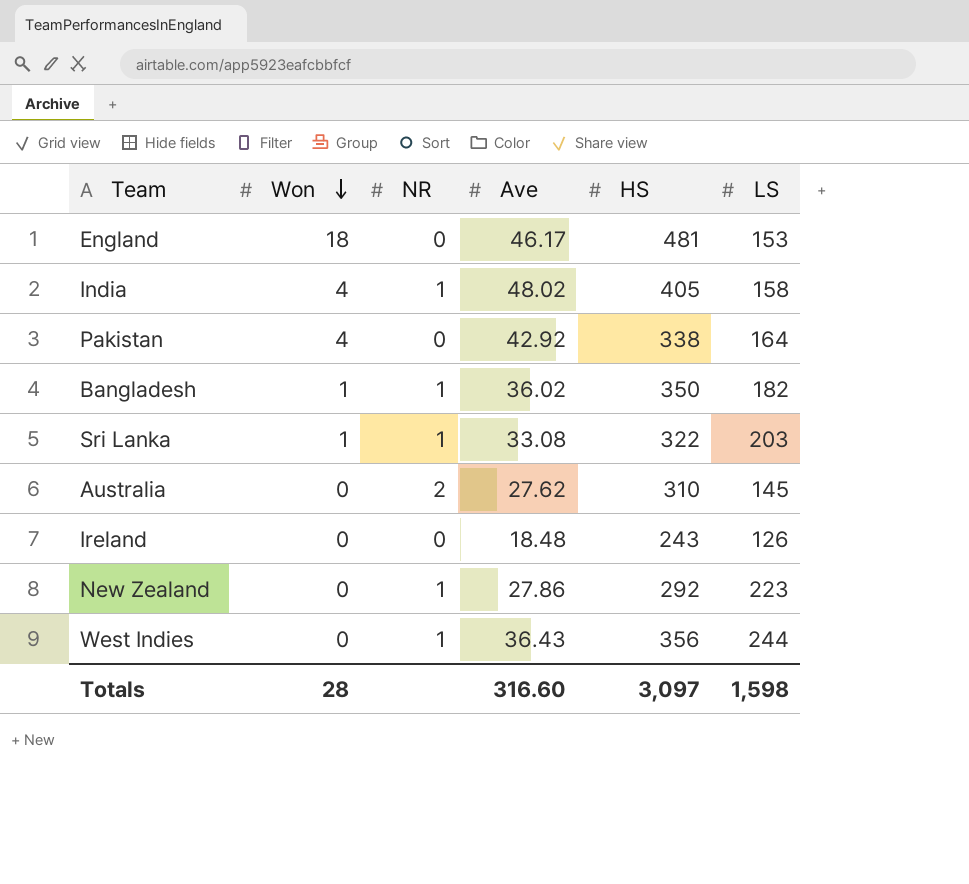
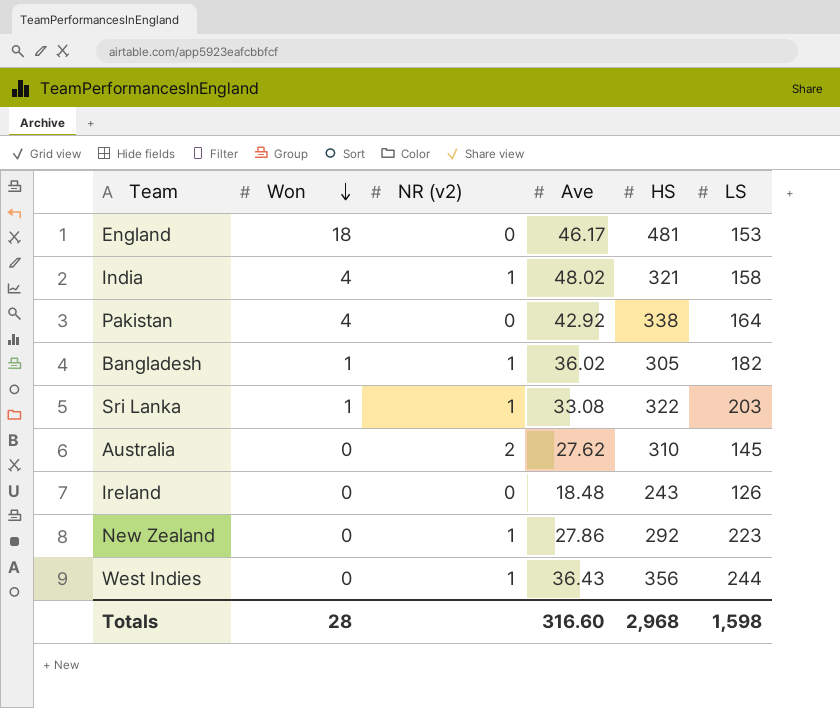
column name: NR -> NR (v2)
India | HS: 405 -> 321
Bangladesh | HS: 350 -> 305
Totals | HS: 3,097 -> 2,968

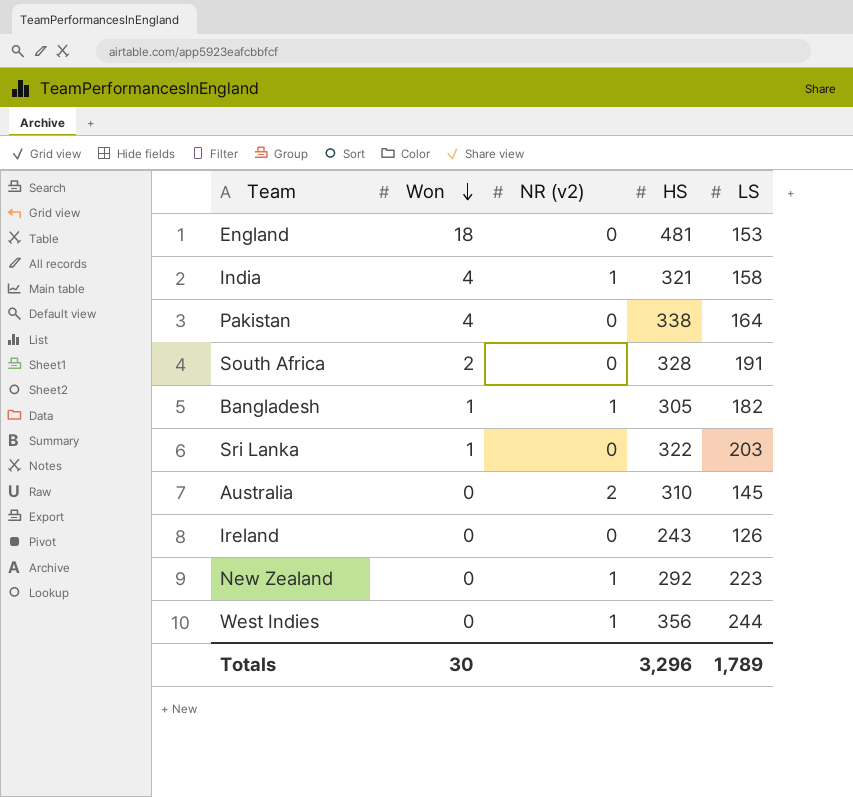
column Ave | position: 4 -> none
row South Africa: none -> 2 | 0 | 328 | 191
Sri Lanka | NR (v2): 1 -> 0
Totals | Won: 28 -> 30
Totals | HS: 2,968 -> 3,296
Totals | LS: 1,598 -> 1,789

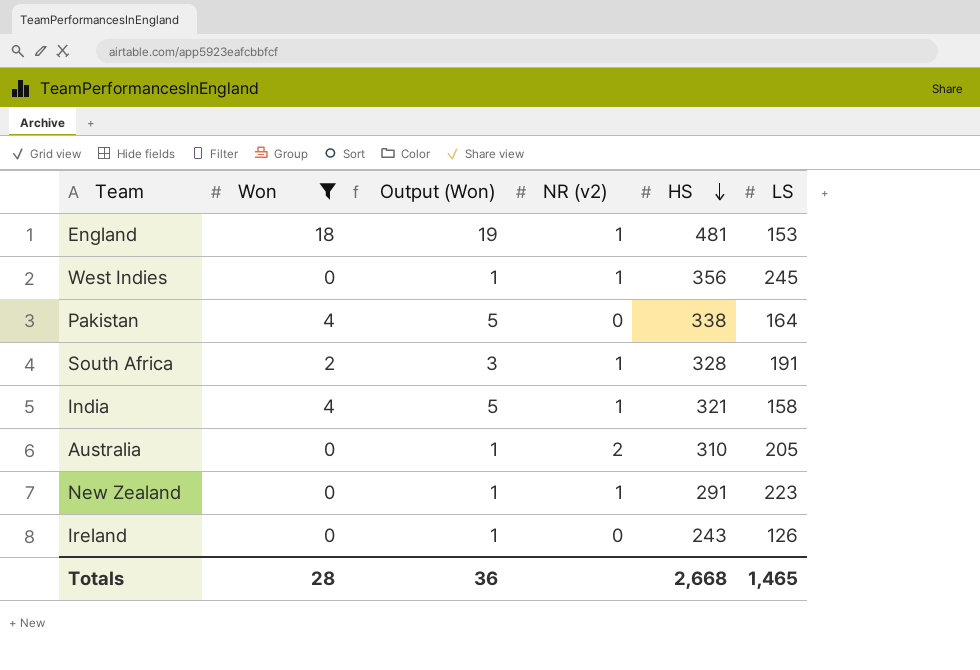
filter: none -> Won != 1
row order: Won descending -> HS descending
column Output (Won) | formula: none -> [Won] + 1
England | NR (v2): 0 -> 1
West Indies | LS: 244 -> 245
South Africa | NR (v2): 0 -> 1
Australia | LS: 145 -> 205
New Zealand | HS: 292 -> 291
Totals | Won: 30 -> 28
Totals | HS: 3,296 -> 2,668
Totals | LS: 1,789 -> 1,465

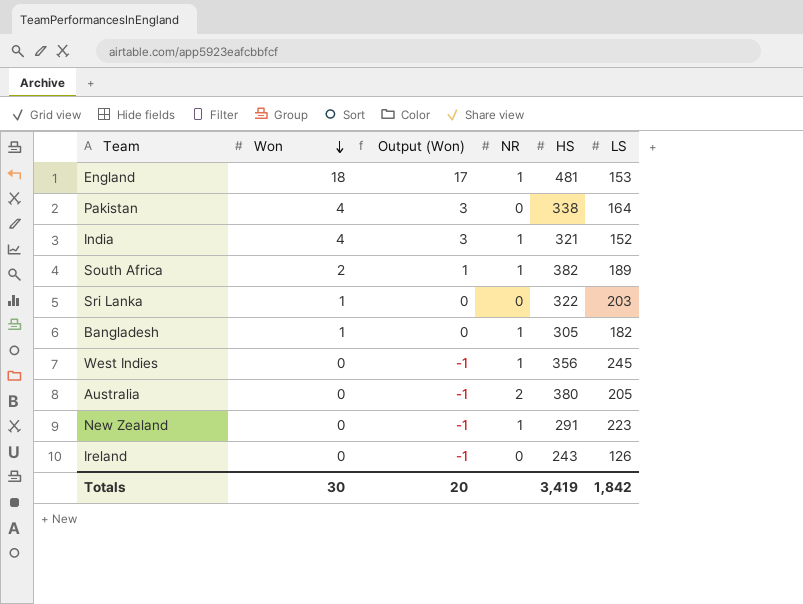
filter: Won != 1 -> none
row order: HS descending -> Won descending
column Output (Won) | formula: [Won] + 1 -> [Won] - 1
column name: NR (v2) -> NR
India | LS: 158 -> 152
South Africa | HS: 328 -> 382
South Africa | LS: 191 -> 189
Australia | HS: 310 -> 380
Totals | Won: 28 -> 30
Totals | Output (Won): 36 -> 20
Totals | HS: 2,668 -> 3,419
Totals | LS: 1,465 -> 1,842

